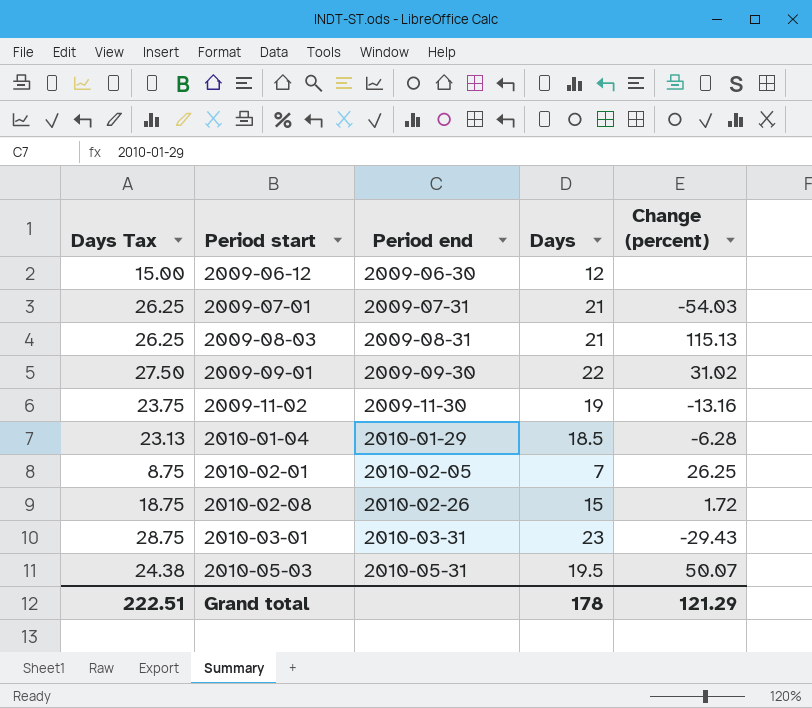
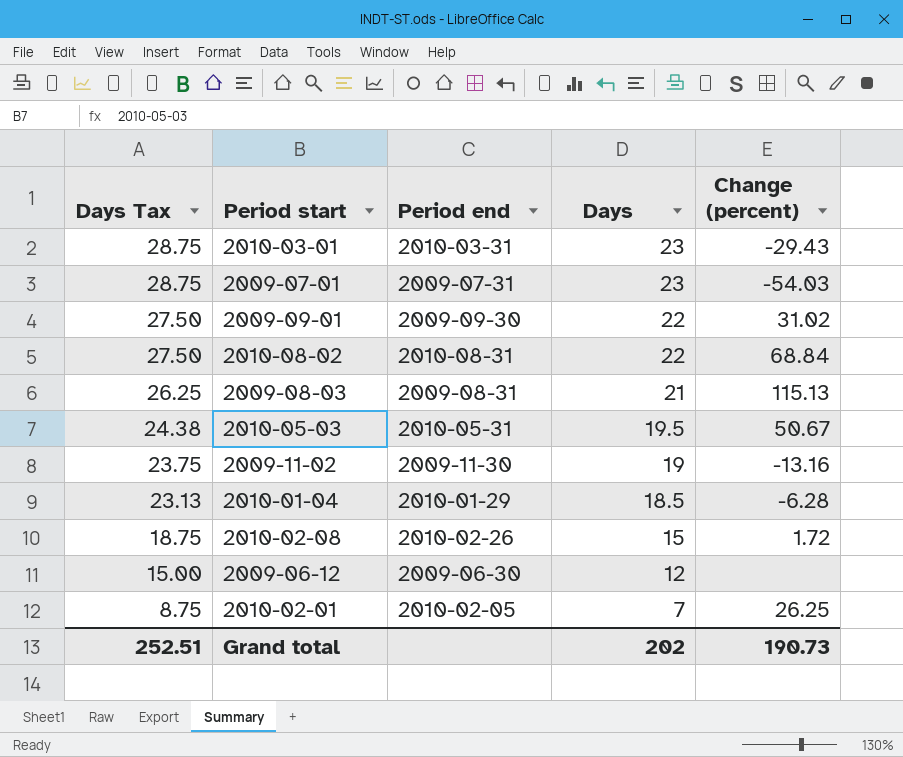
row order: Period start ascending -> Days Tax descending
2009-07-01 | Days Tax: 26.25 -> 28.75
2009-07-01 | Days: 21 -> 23
row 2010-08-02: none -> 27.50 | 2010-08-31 | 22 | 68.84
2010-05-03 | Change (percent): 50.07 -> 50.67
Grand total | Days Tax: 222.51 -> 252.51
Grand total | Days: 178 -> 202
Grand total | Change (percent): 121.29 -> 190.73

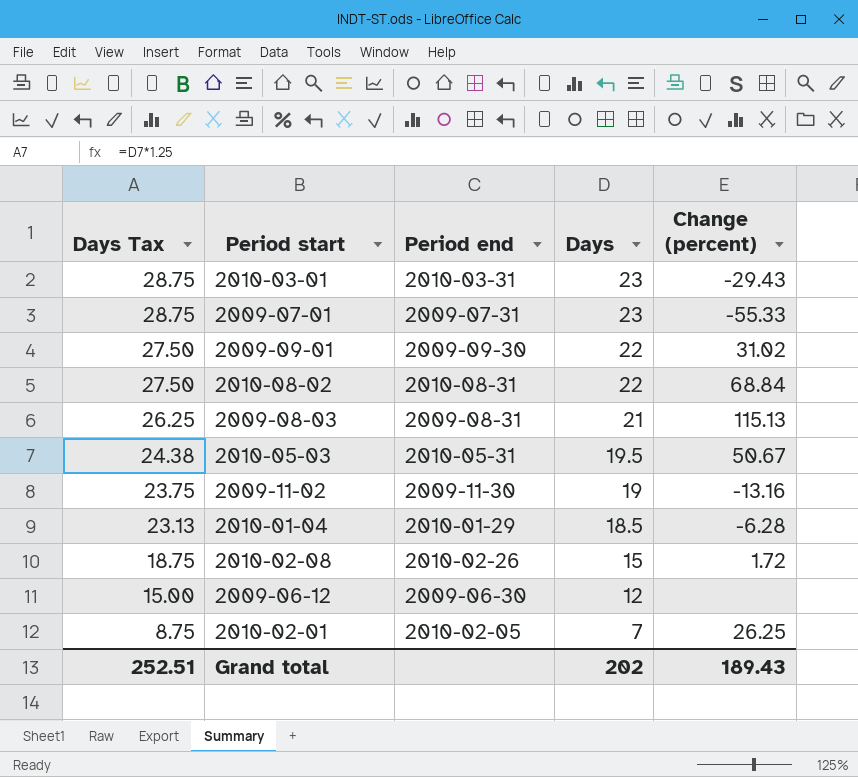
2009-07-01 | Change (percent): -54.03 -> -55.33
Grand total | Change (percent): 190.73 -> 189.43

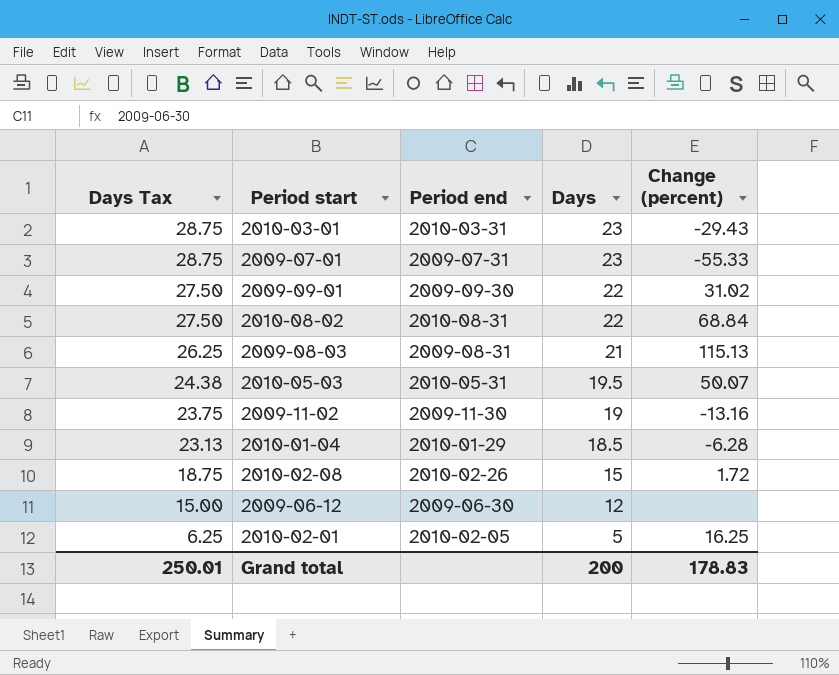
2010-05-03 | Change (percent): 50.67 -> 50.07
2010-02-01 | Days Tax: 8.75 -> 6.25
2010-02-01 | Days: 7 -> 5
2010-02-01 | Change (percent): 26.25 -> 16.25
Grand total | Days Tax: 252.51 -> 250.01
Grand total | Days: 202 -> 200
Grand total | Change (percent): 189.43 -> 178.83

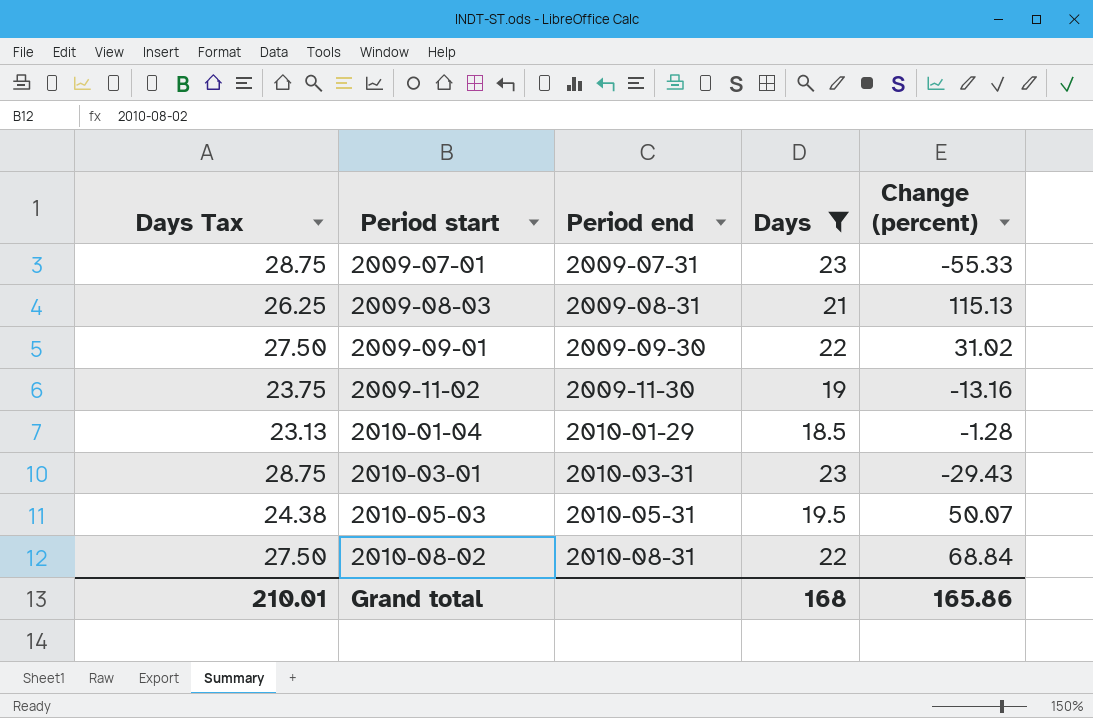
filter: none -> Days >= 18.5
row order: Days Tax descending -> Period start ascending
2010-01-04 | Change (percent): -6.28 -> -1.28
Grand total | Days Tax: 250.01 -> 210.01
Grand total | Days: 200 -> 168
Grand total | Change (percent): 178.83 -> 165.86

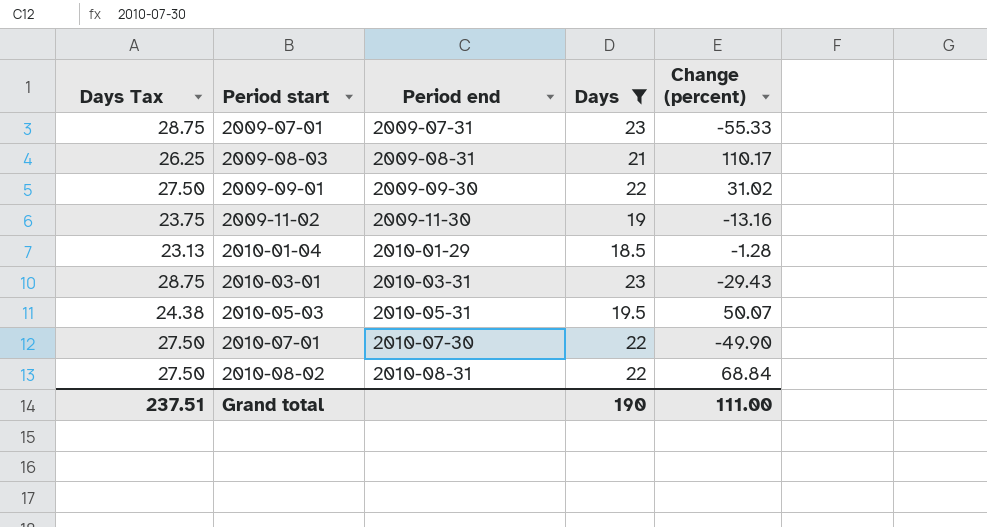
2009-08-03 | Change (percent): 115.13 -> 110.17
row 2010-07-01: none -> 27.50 | 2010-07-30 | 22 | -49.90
Grand total | Days Tax: 210.01 -> 237.51
Grand total | Days: 168 -> 190
Grand total | Change (percent): 165.86 -> 111.00

